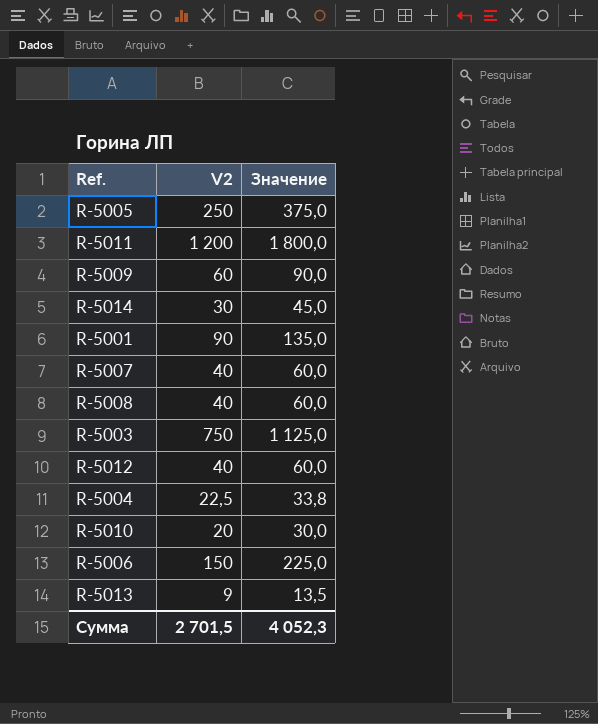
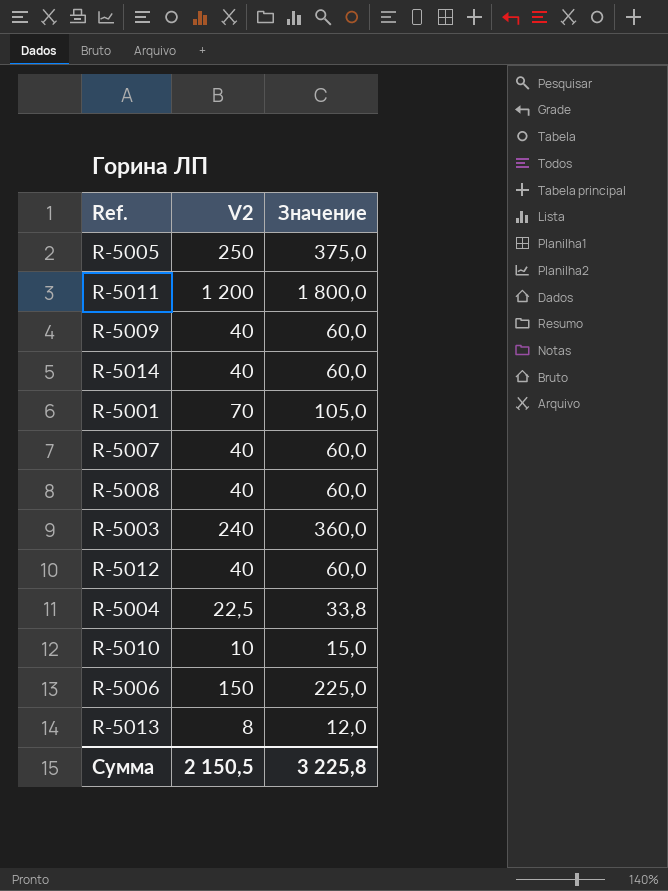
R-5009 | V2: 60 -> 40
R-5009 | Значение: 90,0 -> 60,0
R-5014 | V2: 30 -> 40
R-5014 | Значение: 45,0 -> 60,0
R-5001 | V2: 90 -> 70
R-5001 | Значение: 135,0 -> 105,0
R-5003 | V2: 750 -> 240
R-5003 | Значение: 1 125,0 -> 360,0
R-5010 | V2: 20 -> 10
R-5010 | Значение: 30,0 -> 15,0
R-5013 | V2: 9 -> 8
R-5013 | Значение: 13,5 -> 12,0
Сумма | V2: 2 701,5 -> 2 150,5
Сумма | Значение: 4 052,3 -> 3 225,8

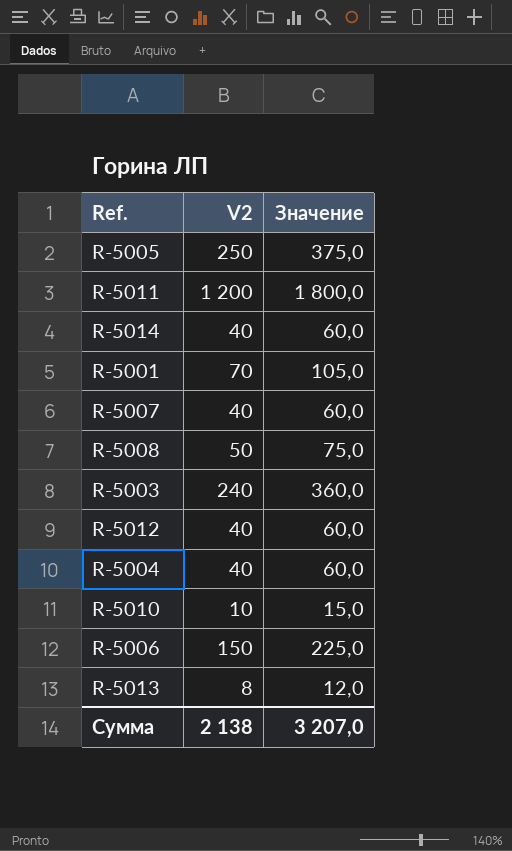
row R-5009: 40 | 60,0 -> none
R-5008 | V2: 40 -> 50
R-5008 | Значение: 60,0 -> 75,0
R-5004 | V2: 22,5 -> 40
R-5004 | Значение: 33,8 -> 60,0
Сумма | V2: 2 150,5 -> 2 138
Сумма | Значение: 3 225,8 -> 3 207,0

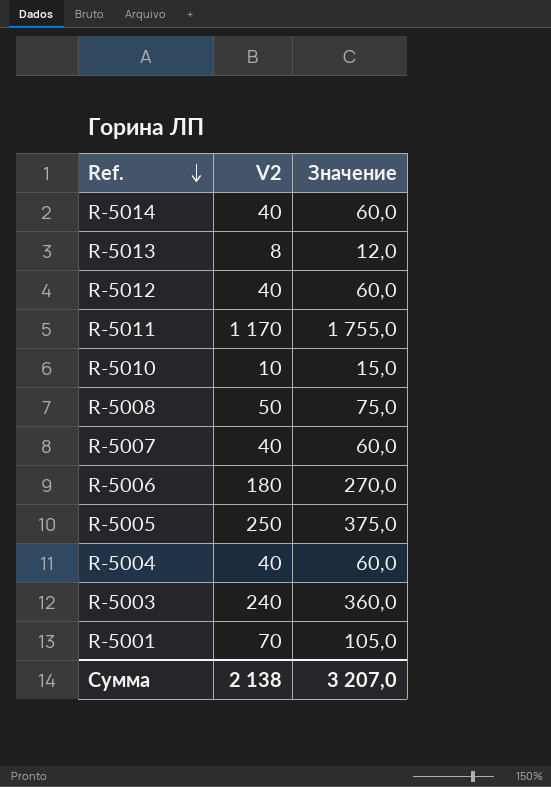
row order: none -> Ref. descending
R-5011 | V2: 1 200 -> 1 170
R-5011 | Значение: 1 800,0 -> 1 755,0
R-5006 | V2: 150 -> 180
R-5006 | Значение: 225,0 -> 270,0

